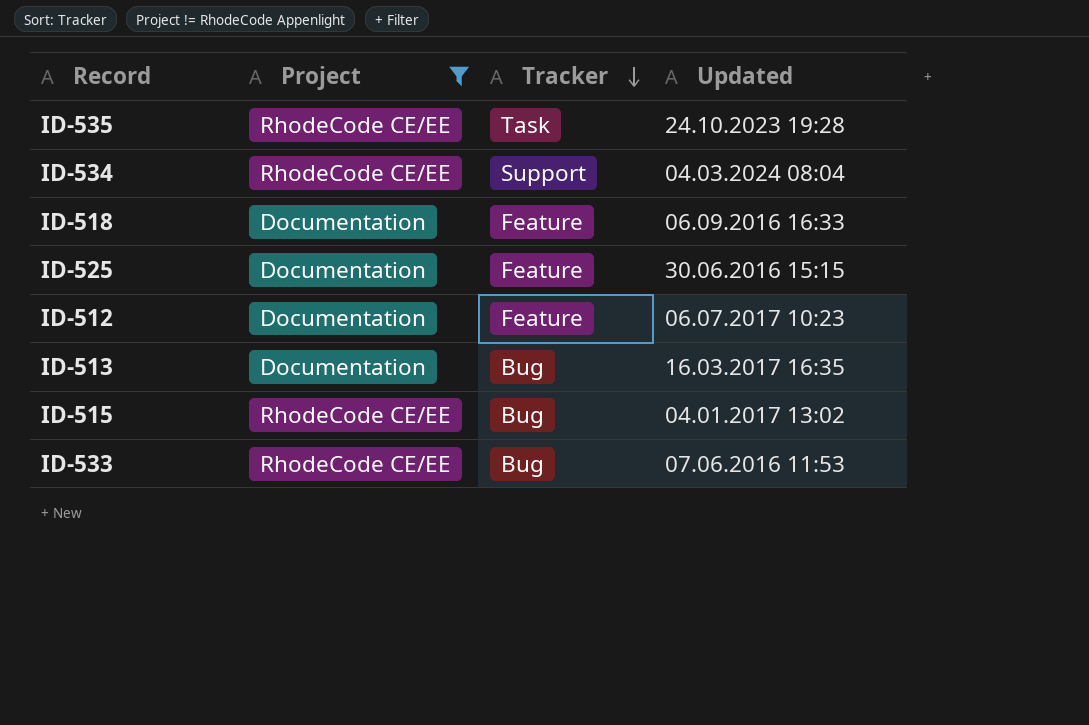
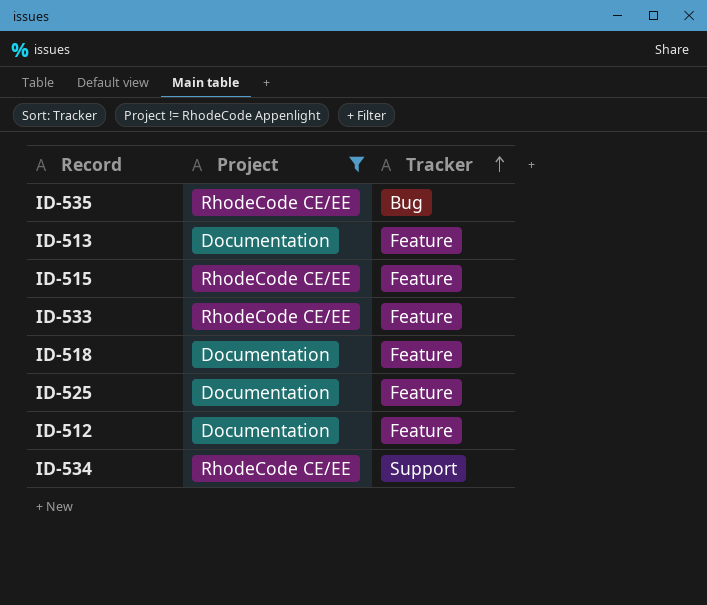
row order: Tracker descending -> Tracker ascending
column Updated | position: 4 -> none
ID-535 | Tracker: Task -> Bug
ID-513 | Tracker: Bug -> Feature
ID-515 | Tracker: Bug -> Feature
ID-533 | Tracker: Bug -> Feature

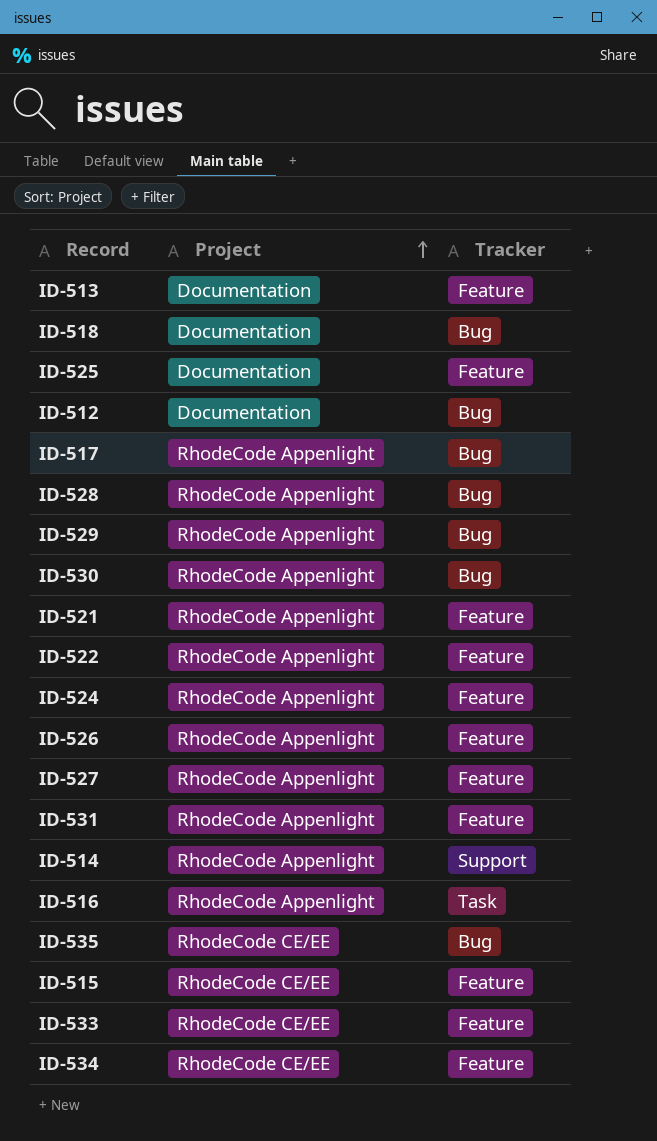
filter: Project != RhodeCode Appenlight -> none
row order: Tracker ascending -> Project ascending
ID-518 | Tracker: Feature -> Bug
ID-512 | Tracker: Feature -> Bug
ID-534 | Tracker: Support -> Feature

